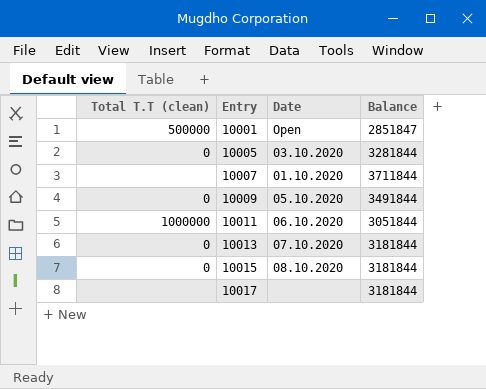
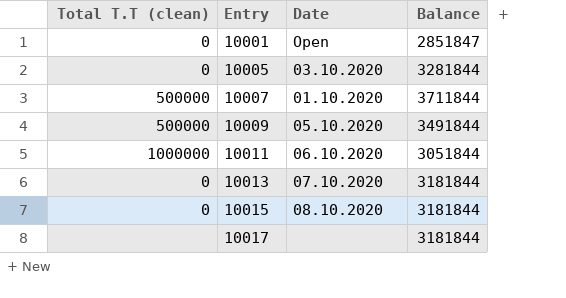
10001 | Total T.T (clean): 500000 -> 0
10007 | Total T.T (clean): none -> 500000
10009 | Total T.T (clean): 0 -> 500000

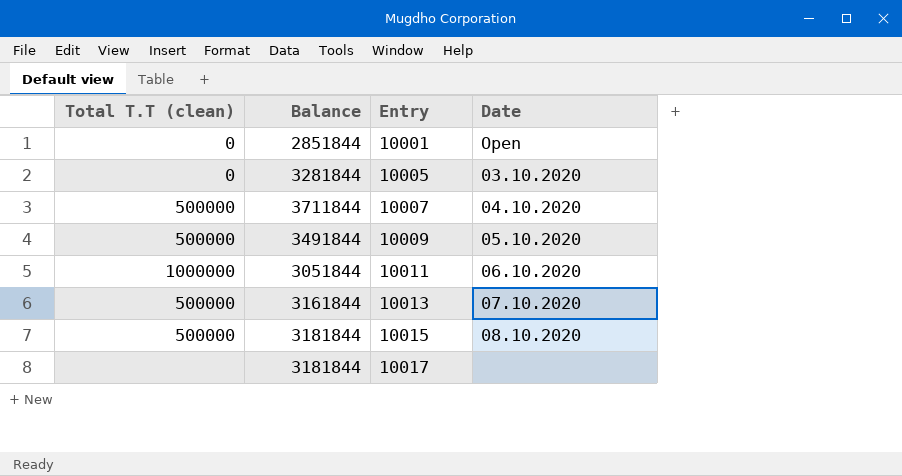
column Balance | position: 4 -> 2
10001 | Balance: 2851847 -> 2851844
10007 | Date: 01.10.2020 -> 04.10.2020
10013 | Total T.T (clean): 0 -> 500000
10013 | Balance: 3181844 -> 3161844
10015 | Total T.T (clean): 0 -> 500000

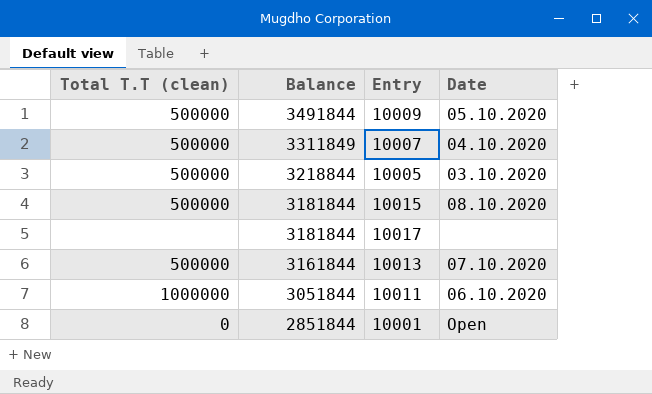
row order: Entry ascending -> Balance descending
10007 | Balance: 3711844 -> 3311849
10005 | Total T.T (clean): 0 -> 500000
10005 | Balance: 3281844 -> 3218844

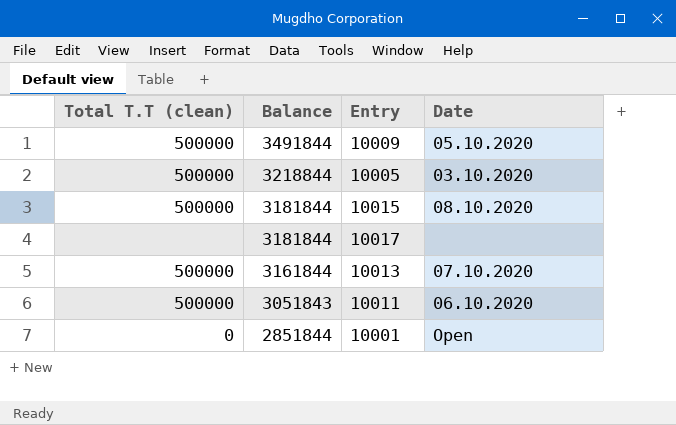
row 10007: 500000 | 3311849 | 04.10.2020 -> none
10011 | Total T.T (clean): 1000000 -> 500000
10011 | Balance: 3051844 -> 3051843

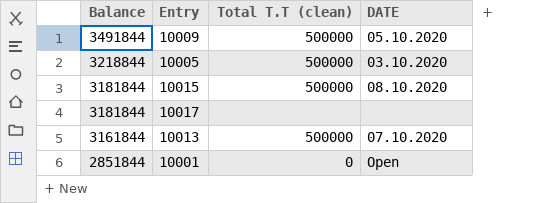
column Total T.T (clean) | position: 1 -> 3
column name: Date -> DATE
row 10011: 500000 | 3051843 | 06.10.2020 -> none

